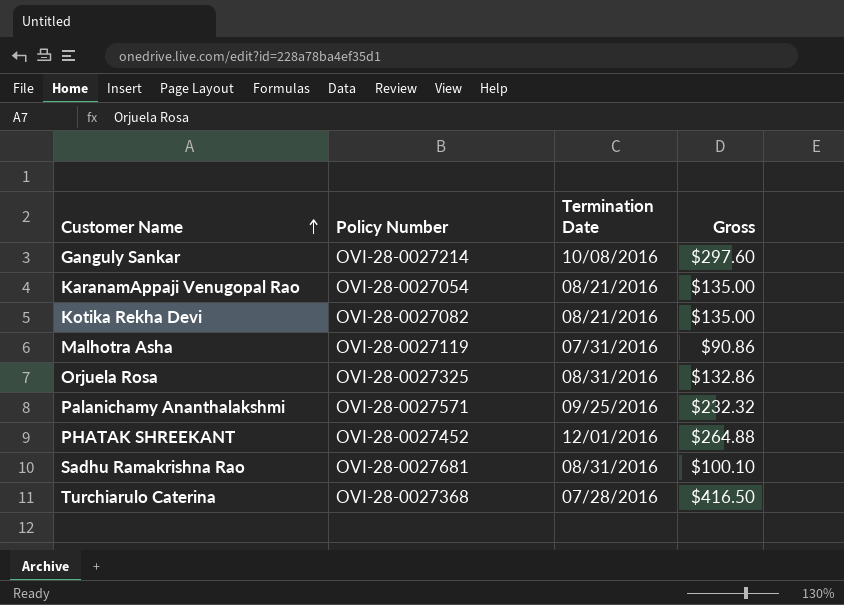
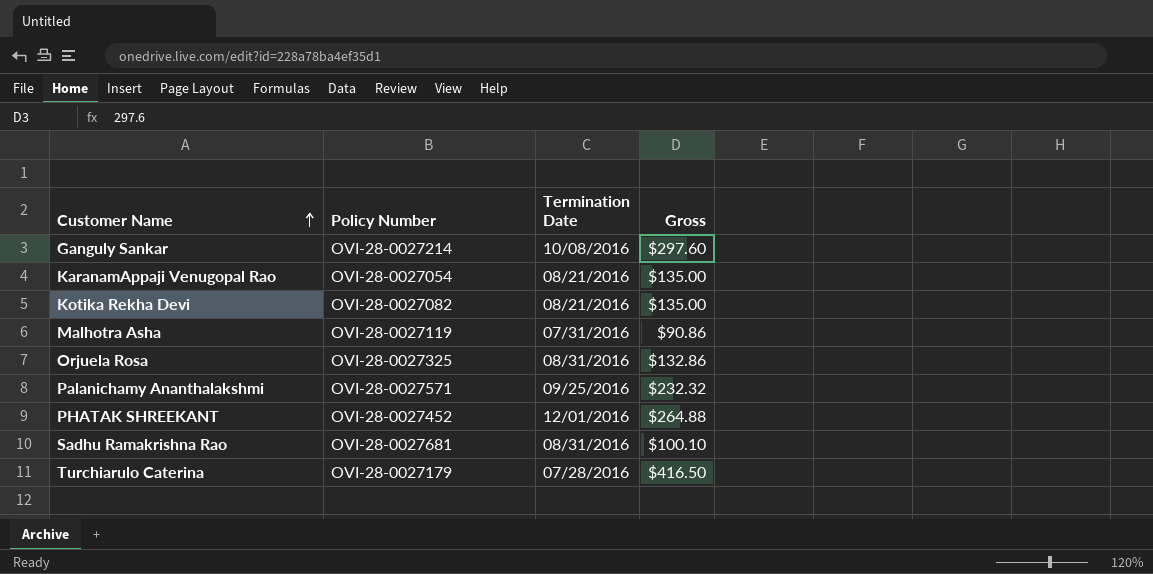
Turchiarulo Caterina | Policy Number: OVI-28-0027368 -> OVI-28-0027179

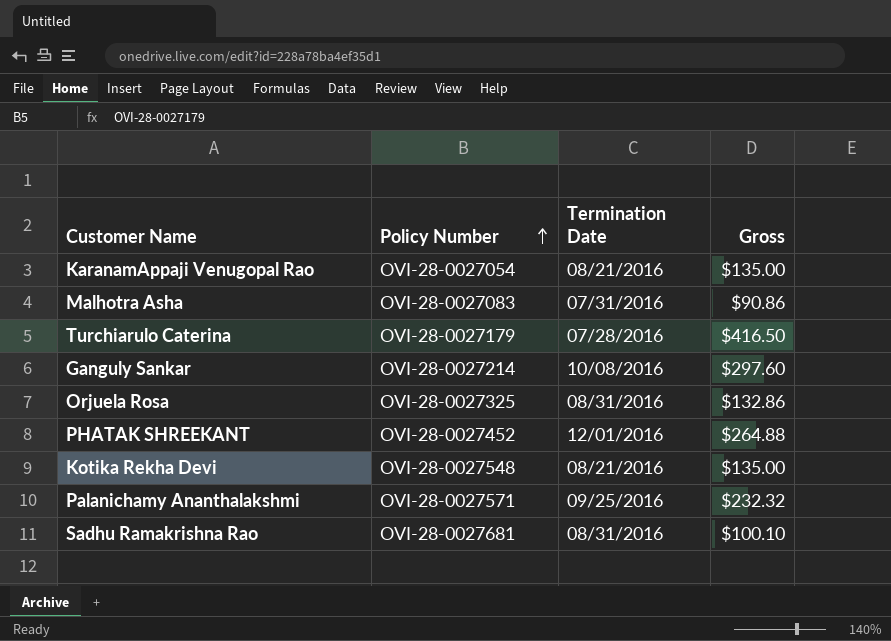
row order: Customer Name ascending -> Policy Number ascending
Malhotra Asha | Policy Number: OVI-28-0027119 -> OVI-28-0027083
Kotika Rekha Devi | Policy Number: OVI-28-0027082 -> OVI-28-0027548

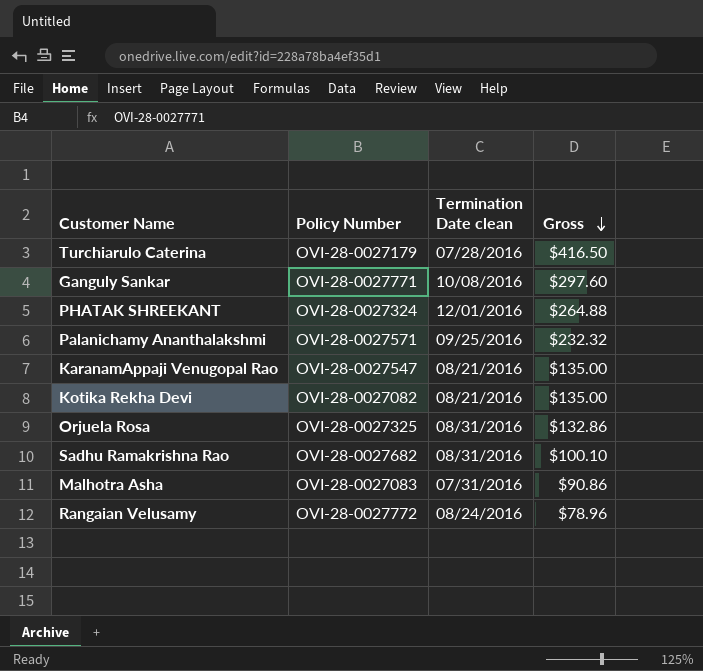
row order: Policy Number ascending -> Gross descending
column name: Termination Date -> Termination Date clean
Ganguly Sankar | Policy Number: OVI-28-0027214 -> OVI-28-0027771
PHATAK SHREEKANT | Policy Number: OVI-28-0027452 -> OVI-28-0027324
KaranamAppaji Venugopal Rao | Policy Number: OVI-28-0027054 -> OVI-28-0027547
Kotika Rekha Devi | Policy Number: OVI-28-0027548 -> OVI-28-0027082
Sadhu Ramakrishna Rao | Policy Number: OVI-28-0027681 -> OVI-28-0027682
row Rangaian Velusamy: none -> OVI-28-0027772 | 08/24/2016 | $78.96

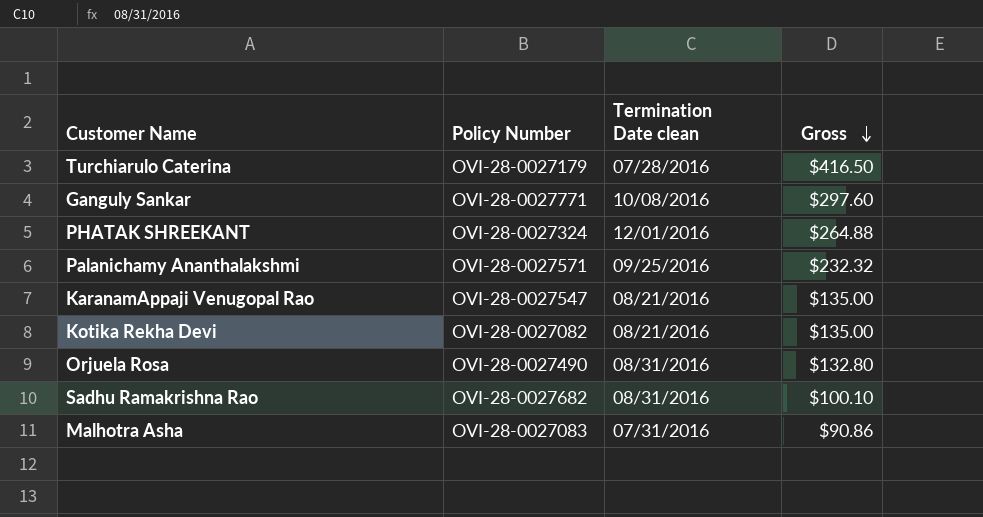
row Rangaian Velusamy: OVI-28-0027772 | 08/24/2016 | $78.96 -> none
Orjuela Rosa | Policy Number: OVI-28-0027325 -> OVI-28-0027490
Orjuela Rosa | Gross: $132.86 -> $132.80

